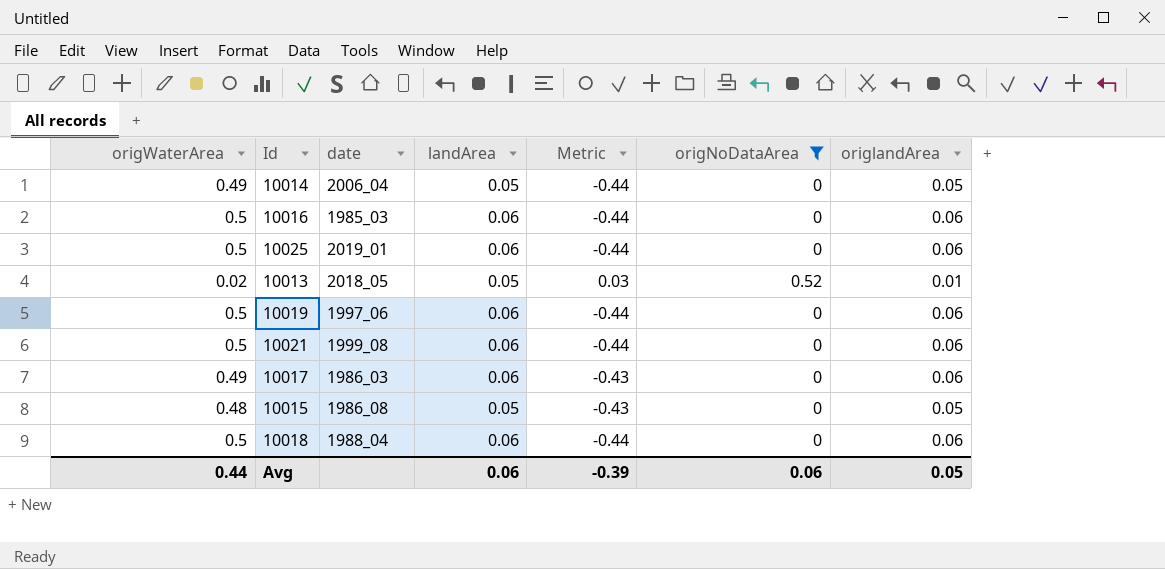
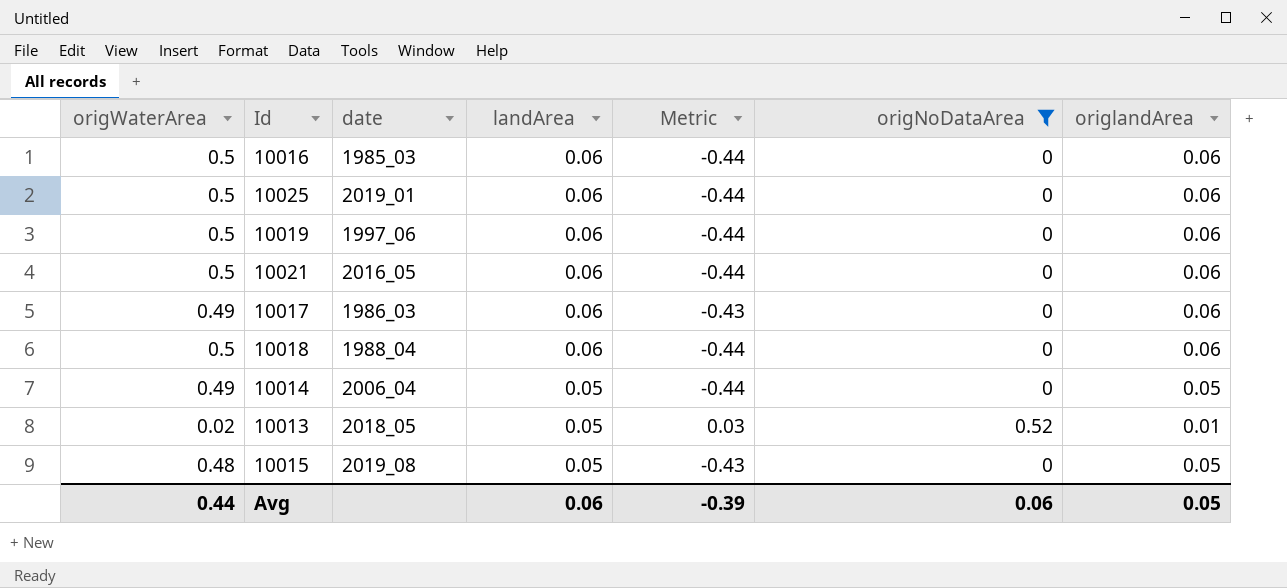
row order: none -> landArea descending
10021 | date: 1999_08 -> 2016_05
10015 | date: 1986_08 -> 2019_08

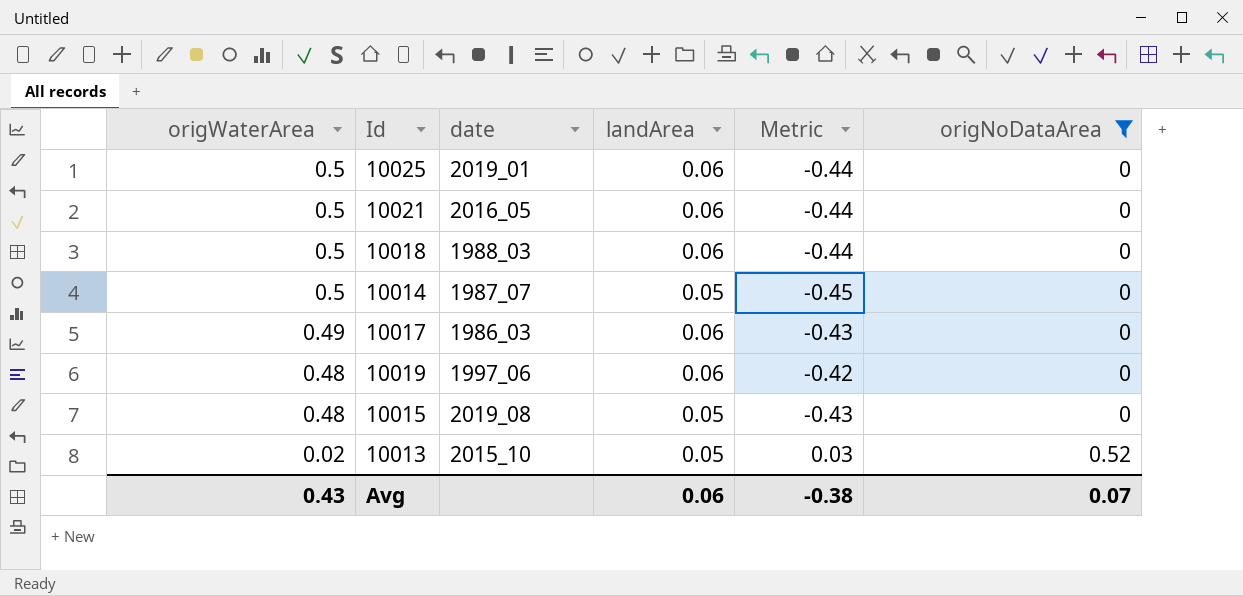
row order: landArea descending -> origWaterArea descending
column origlandArea | position: 7 -> none
row 10016: 0.5 | 1985_03 | 0.06 | -0.44 | 0 | 0.06 -> none
10018 | date: 1988_04 -> 1988_03
10014 | origWaterArea: 0.49 -> 0.5
10014 | date: 2006_04 -> 1987_07
10014 | Metric: -0.44 -> -0.45
10019 | origWaterArea: 0.5 -> 0.48
10019 | Metric: -0.44 -> -0.42
10013 | date: 2018_05 -> 2015_10
Avg | origWaterArea: 0.44 -> 0.43
Avg | Metric: -0.39 -> -0.38
Avg | origNoDataArea: 0.06 -> 0.07

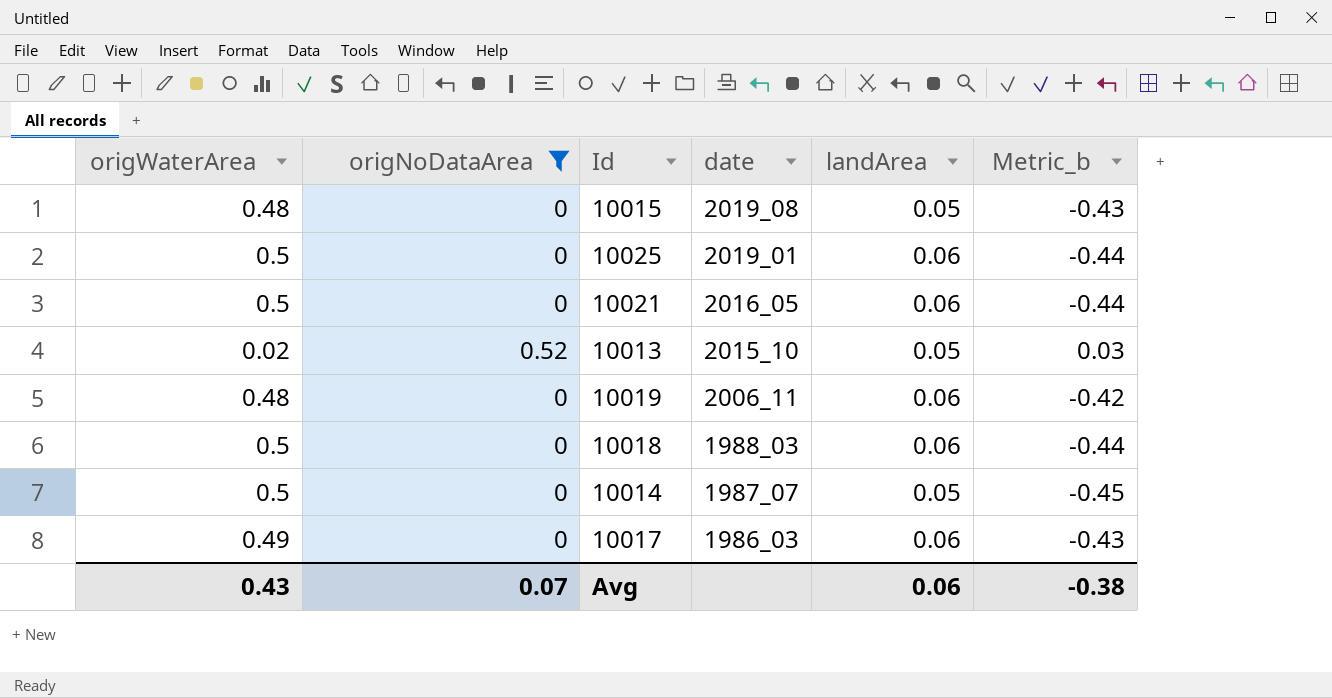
row order: origWaterArea descending -> date descending
column origNoDataArea | position: 6 -> 2
column name: Metric -> Metric_b
10019 | date: 1997_06 -> 2006_11

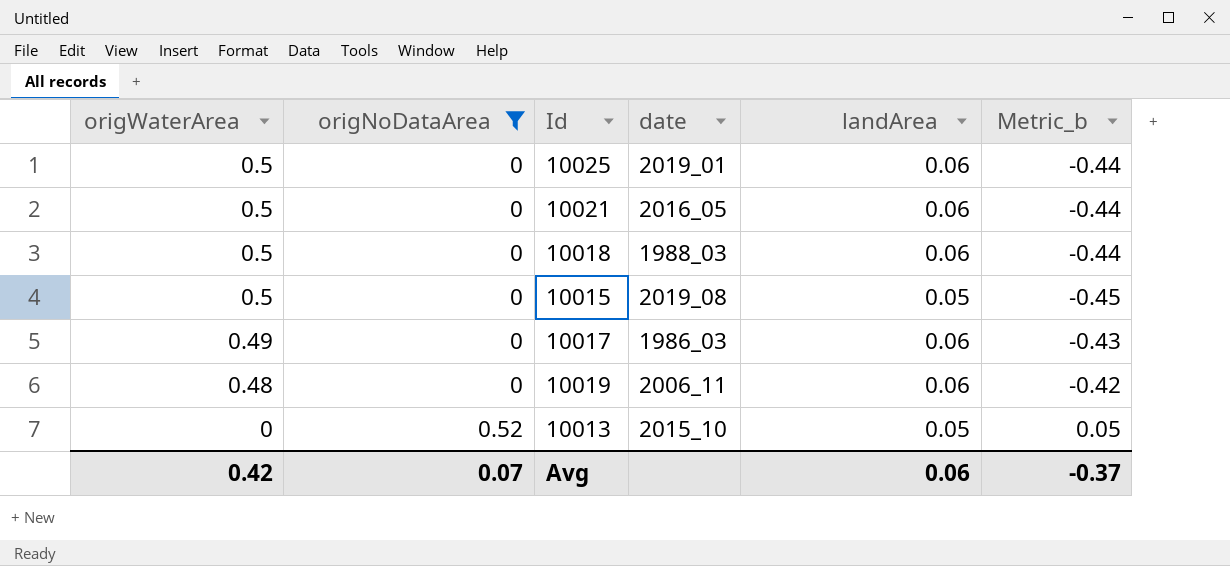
row order: date descending -> origWaterArea descending
row 10014: 0.5 | 0 | 1987_07 | 0.05 | -0.45 -> none
10015 | origWaterArea: 0.48 -> 0.5
10015 | Metric_b: -0.43 -> -0.45
10013 | origWaterArea: 0.02 -> 0
10013 | Metric_b: 0.03 -> 0.05
Avg | origWaterArea: 0.43 -> 0.42
Avg | Metric_b: -0.38 -> -0.37

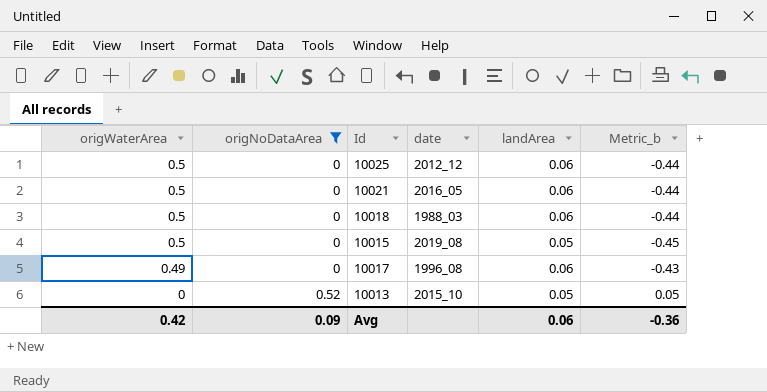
row 10019: 0.48 | 0 | 2006_11 | 0.06 | -0.42 -> none
10025 | date: 2019_01 -> 2012_12
10017 | date: 1986_03 -> 1996_08
Avg | origNoDataArea: 0.07 -> 0.09
Avg | Metric_b: -0.37 -> -0.36

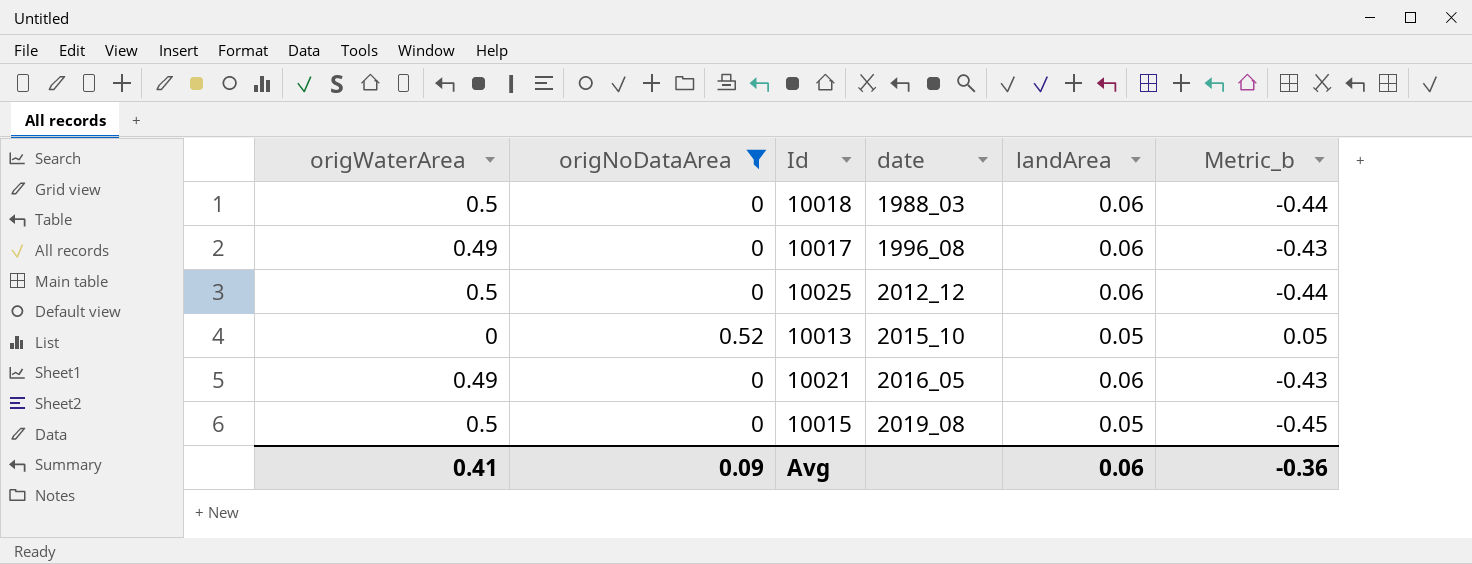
row order: origWaterArea descending -> date ascending
10021 | origWaterArea: 0.5 -> 0.49
10021 | Metric_b: -0.44 -> -0.43
Avg | origWaterArea: 0.42 -> 0.41

